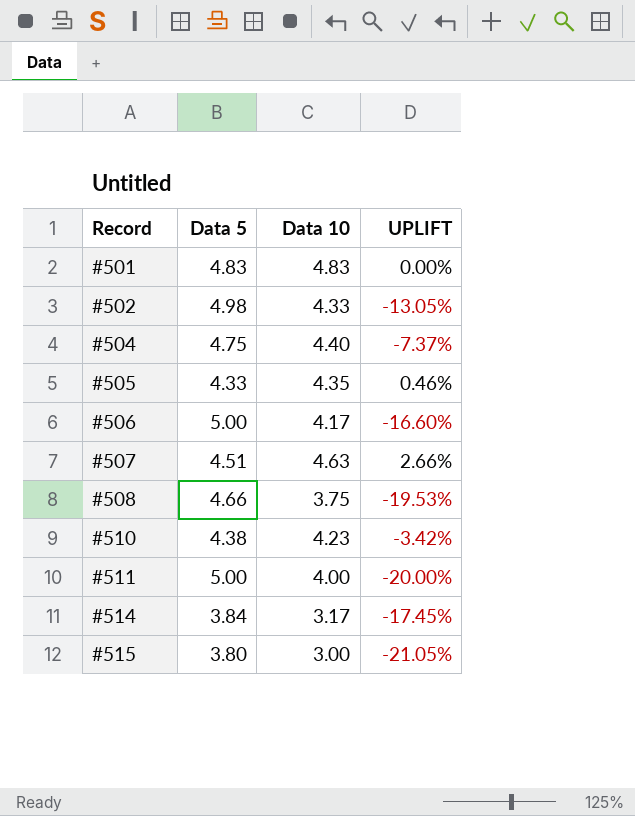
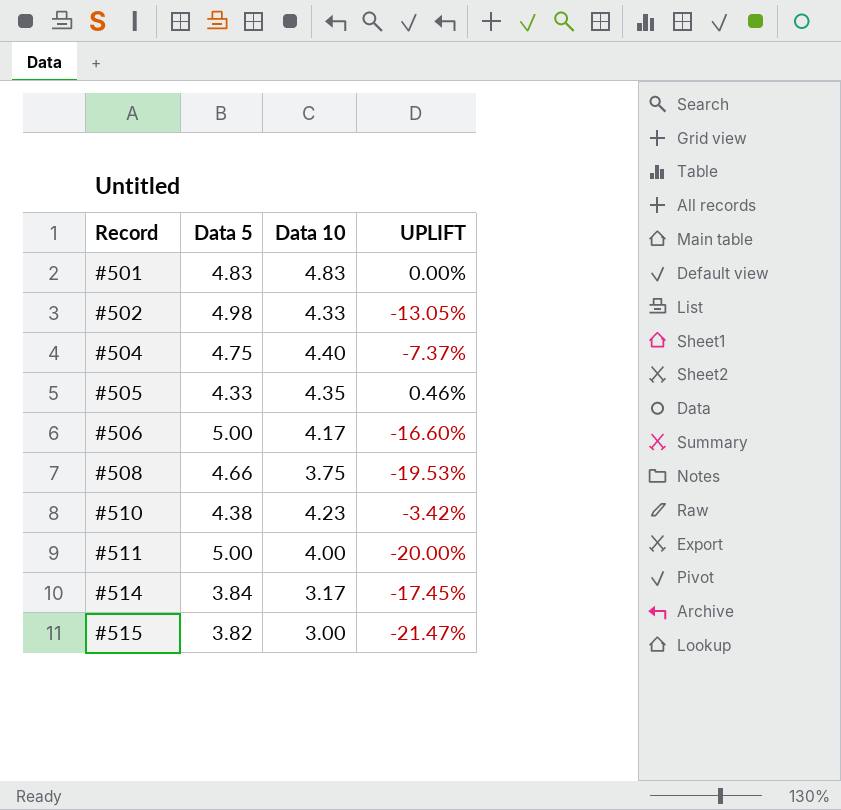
row #507: 4.51 | 4.63 | 2.66% -> none
#515 | Data 5: 3.80 -> 3.82
#515 | UPLIFT: -21.05% -> -21.47%

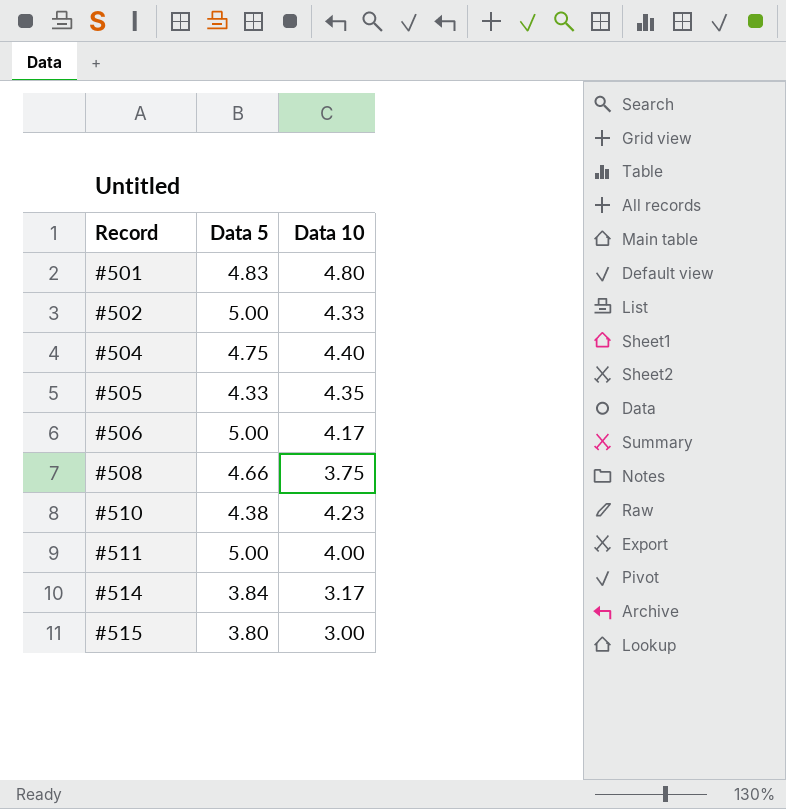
column UPLIFT | formula: ([Data 10] - [Data 5]) / [Data 5] -> none
#501 | Data 10: 4.83 -> 4.80
#502 | Data 5: 4.98 -> 5.00
#515 | Data 5: 3.82 -> 3.80

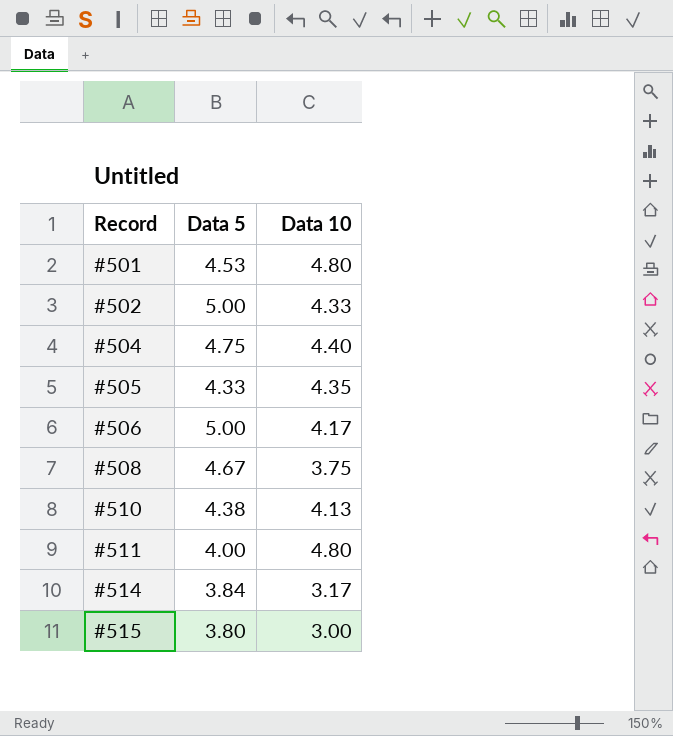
#501 | Data 5: 4.83 -> 4.53
#508 | Data 5: 4.66 -> 4.67
#510 | Data 10: 4.23 -> 4.13
#511 | Data 5: 5.00 -> 4.00
#511 | Data 10: 4.00 -> 4.80

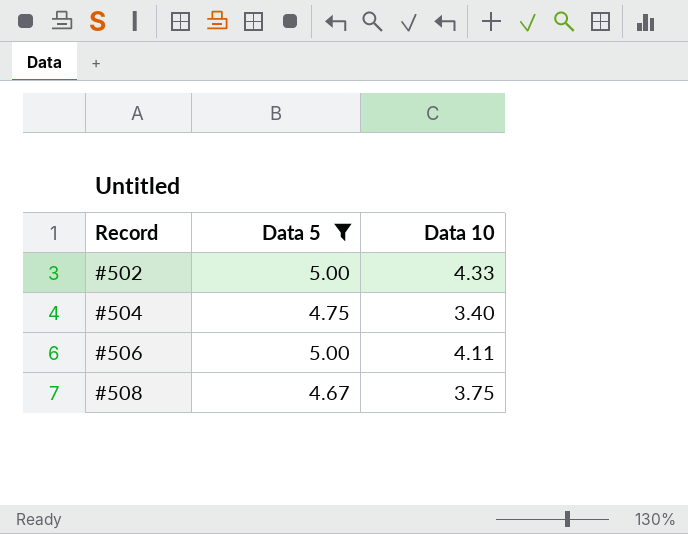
filter: none -> Data 5 >= 4.67
#504 | Data 10: 4.40 -> 3.40
#506 | Data 10: 4.17 -> 4.11

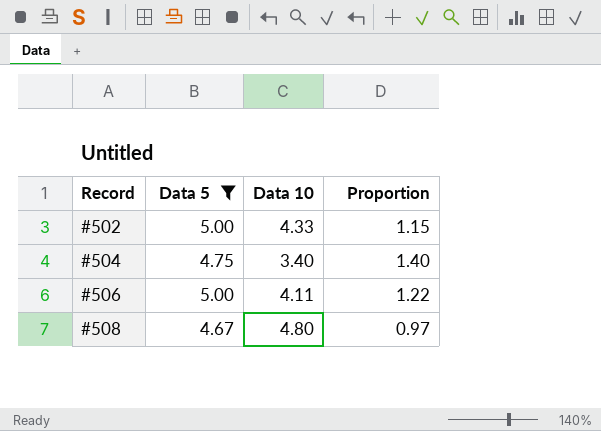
column Proportion | formula: none -> [Data 5] / [Data 10]
#508 | Data 10: 3.75 -> 4.80

